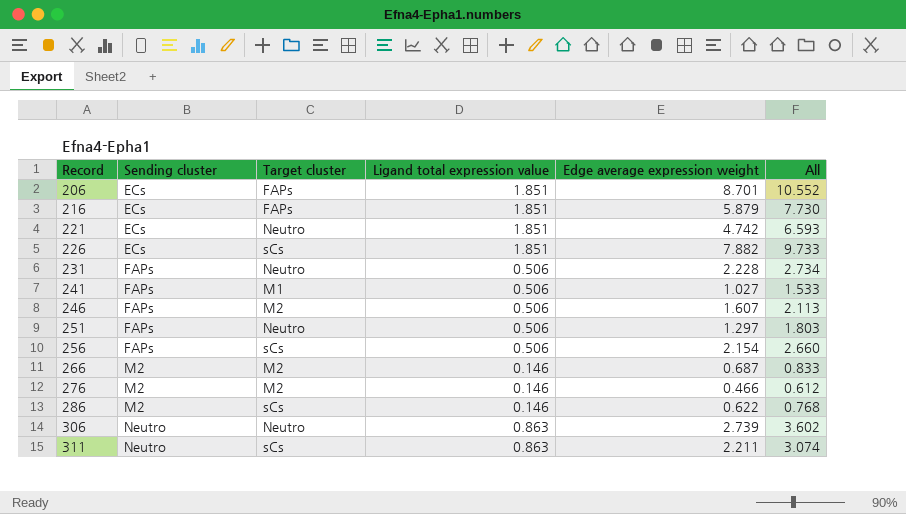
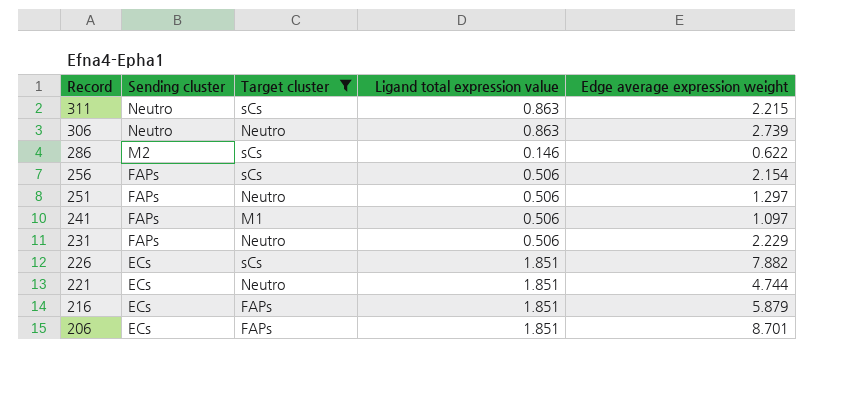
filter: none -> Target cluster != M2
row order: Record ascending -> Record descending
column All | formula: [Ligand total expression value] + [Edge average expression weight] -> none
311 | Edge average expression weight: 2.211 -> 2.215
241 | Edge average expression weight: 1.027 -> 1.097
231 | Edge average expression weight: 2.228 -> 2.229
221 | Edge average expression weight: 4.742 -> 4.744

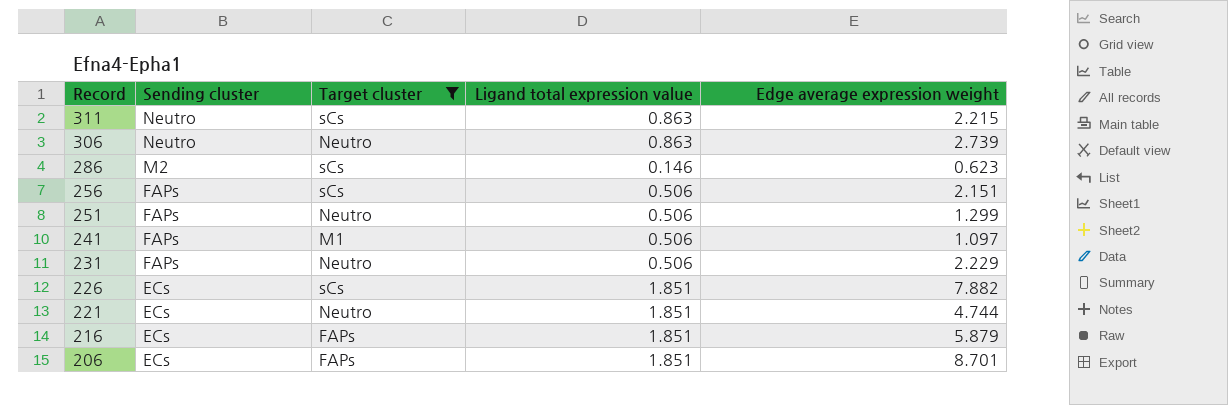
286 | Edge average expression weight: 0.622 -> 0.623
256 | Edge average expression weight: 2.154 -> 2.151
251 | Edge average expression weight: 1.297 -> 1.299

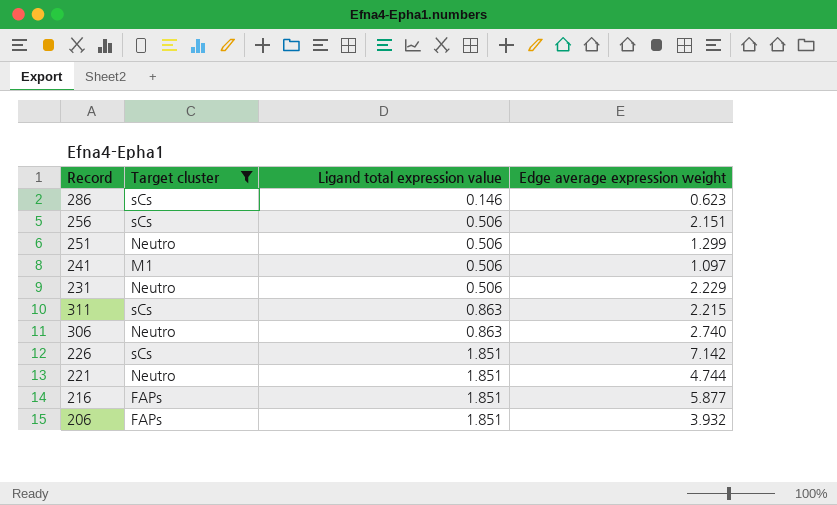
row order: Record descending -> Ligand total expression value ascending
column Sending cluster | position: 2 -> none
306 | Edge average expression weight: 2.739 -> 2.740
226 | Edge average expression weight: 7.882 -> 7.142
216 | Edge average expression weight: 5.879 -> 5.877
206 | Edge average expression weight: 8.701 -> 3.932

